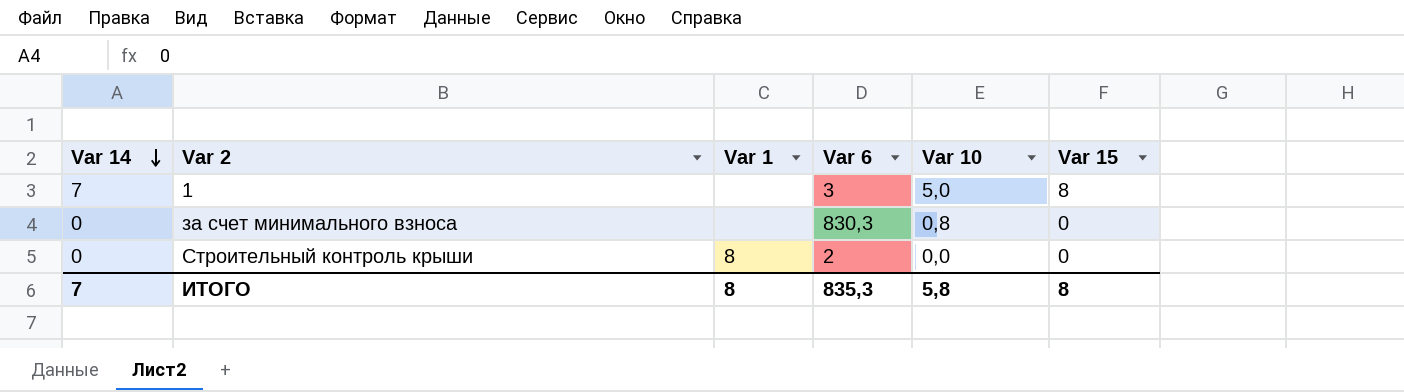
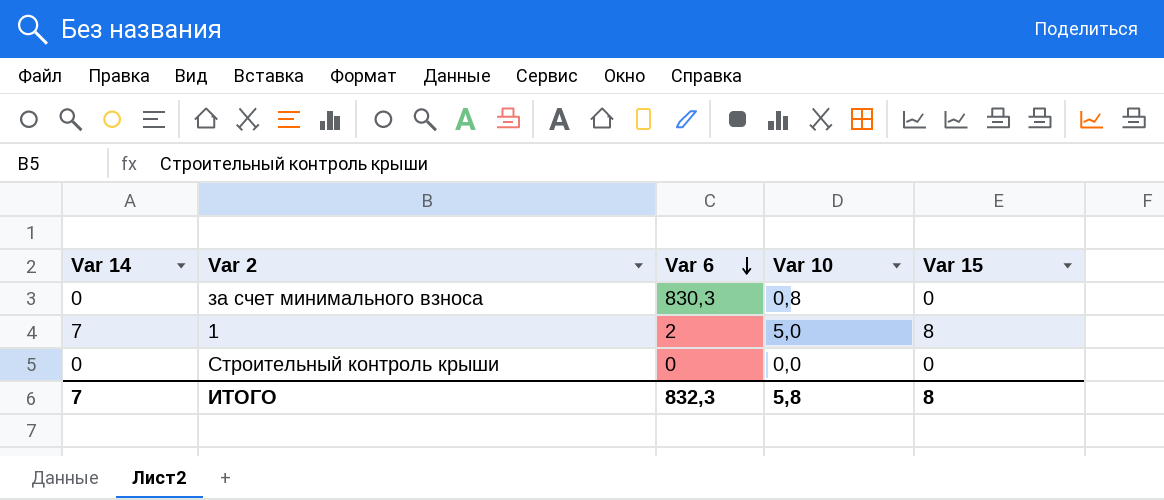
row order: Var 14 descending -> Var 6 descending
column Var 1 | position: 3 -> none
1 | Var 6: 3 -> 2
Строительный контроль крыши | Var 6: 2 -> 0
ИТОГО | Var 6: 835,3 -> 832,3

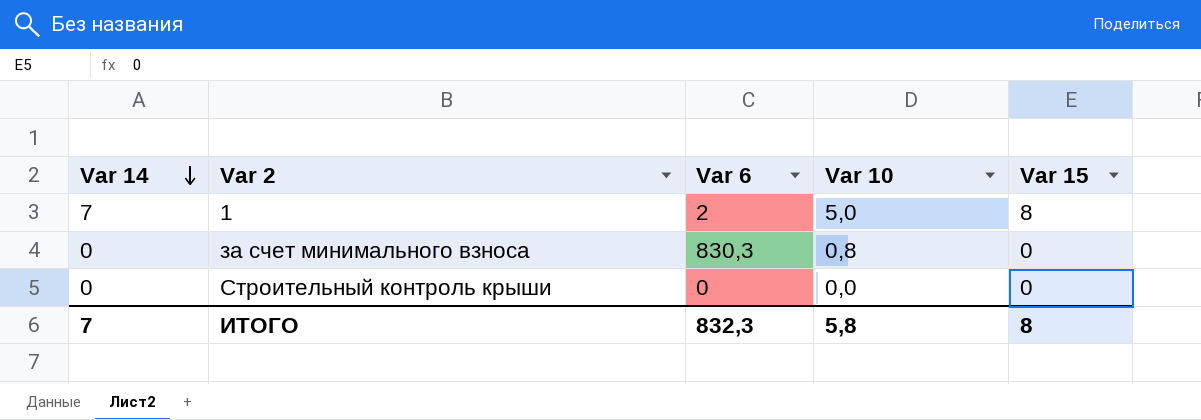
row order: Var 6 descending -> Var 14 descending

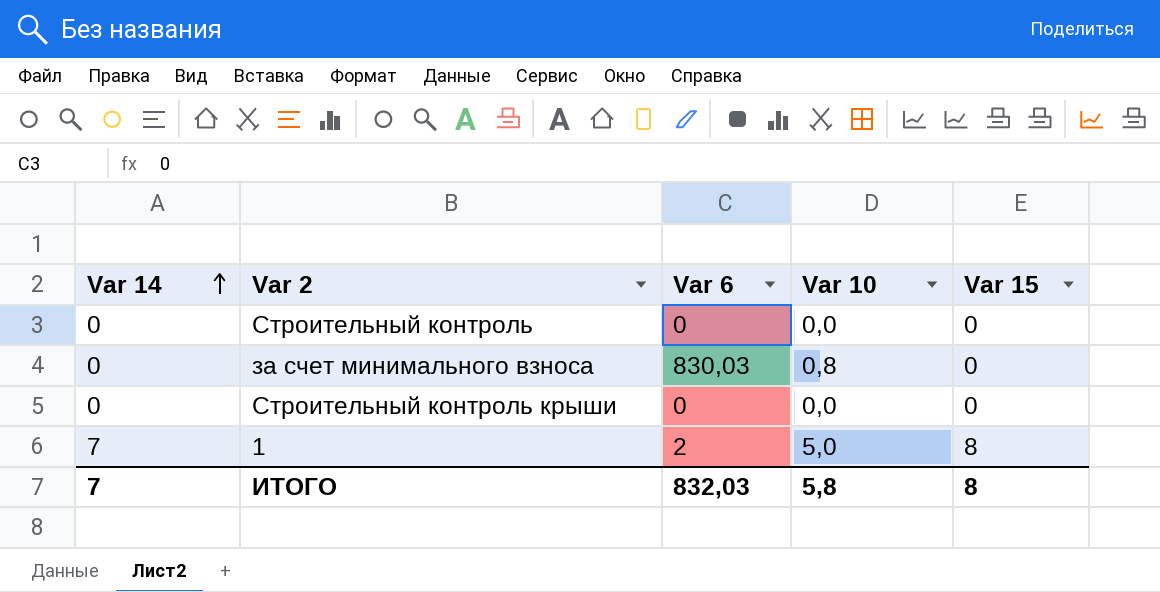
row order: Var 14 descending -> Var 14 ascending
row Строительный контроль: none -> 0 | 0 | 0,0 | 0
за счет минимального взноса | Var 6: 830,3 -> 830,03
ИТОГО | Var 6: 832,3 -> 832,03

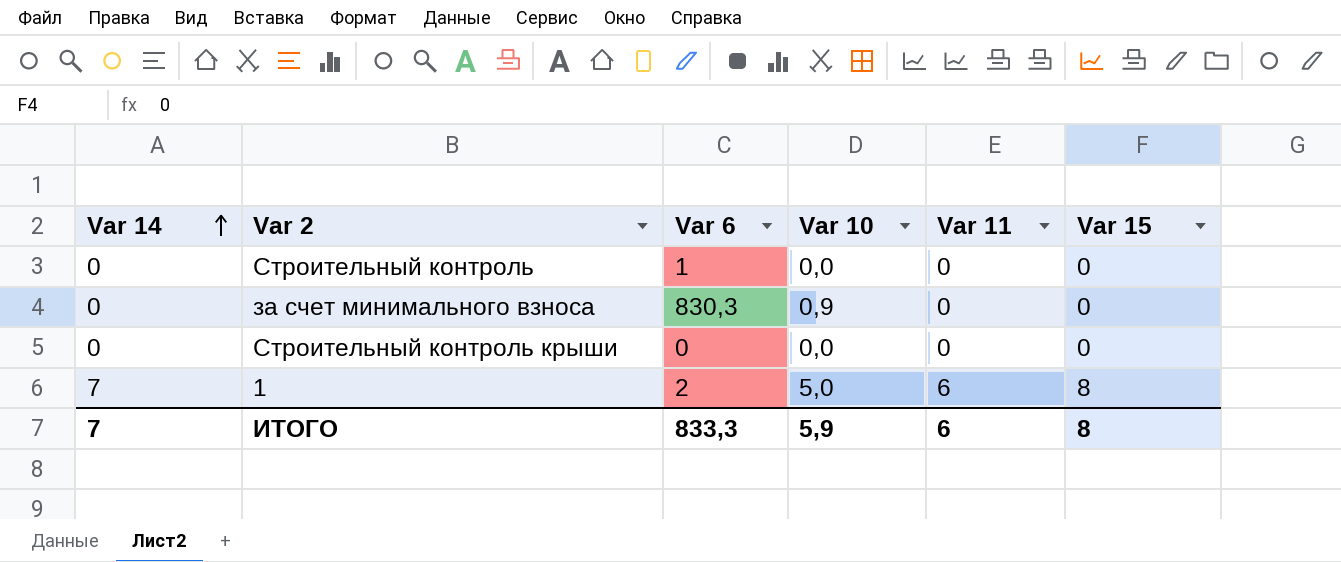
column Var 11 | position: none -> 5
Строительный контроль | Var 6: 0 -> 1
за счет минимального взноса | Var 6: 830,03 -> 830,3
за счет минимального взноса | Var 10: 0,8 -> 0,9
ИТОГО | Var 6: 832,03 -> 833,3
ИТОГО | Var 10: 5,8 -> 5,9

